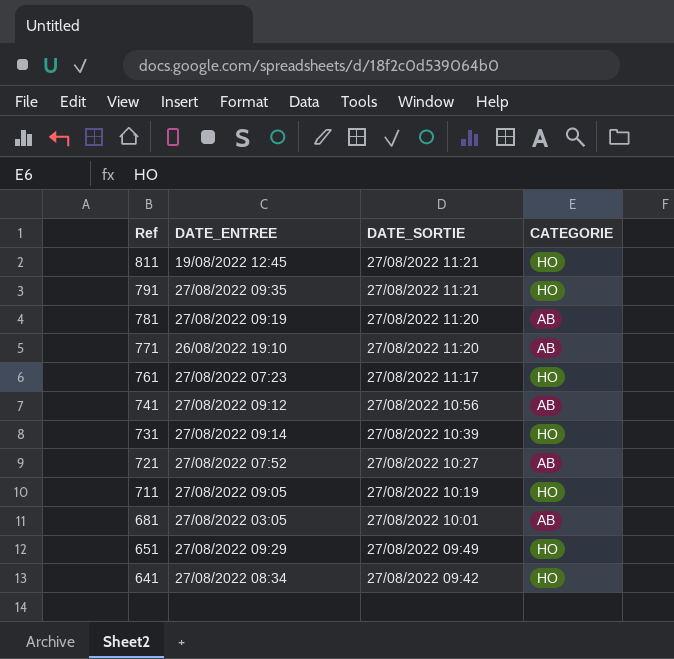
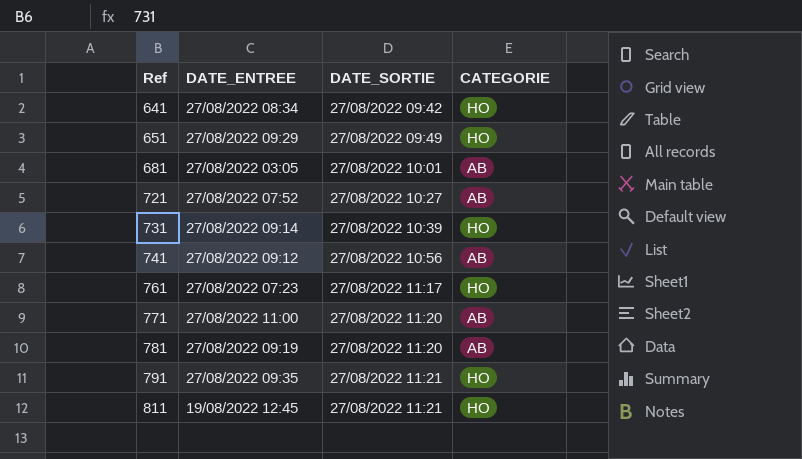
row order: Ref descending -> Ref ascending
row 711: 27/08/2022 09:05 | 27/08/2022 10:19 | HO -> none
771 | DATE_ENTREE: 26/08/2022 19:10 -> 27/08/2022 11:00

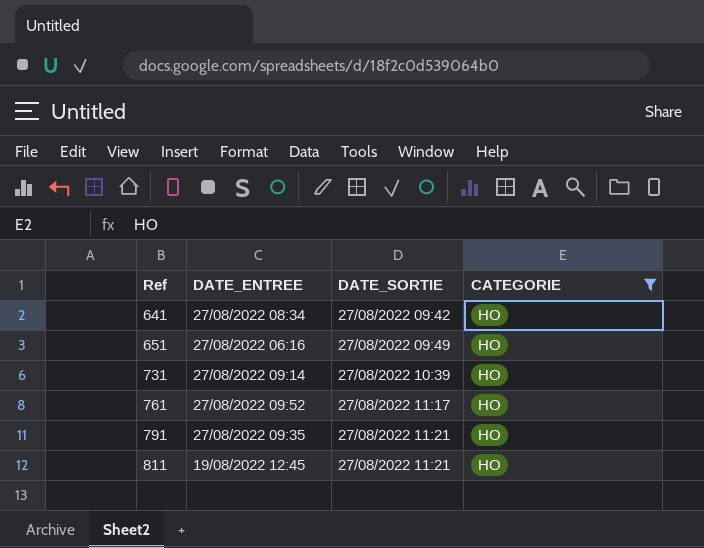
filter: none -> CATEGORIE = HO
651 | DATE_ENTREE: 27/08/2022 09:29 -> 27/08/2022 06:16
761 | DATE_ENTREE: 27/08/2022 07:23 -> 27/08/2022 09:52

